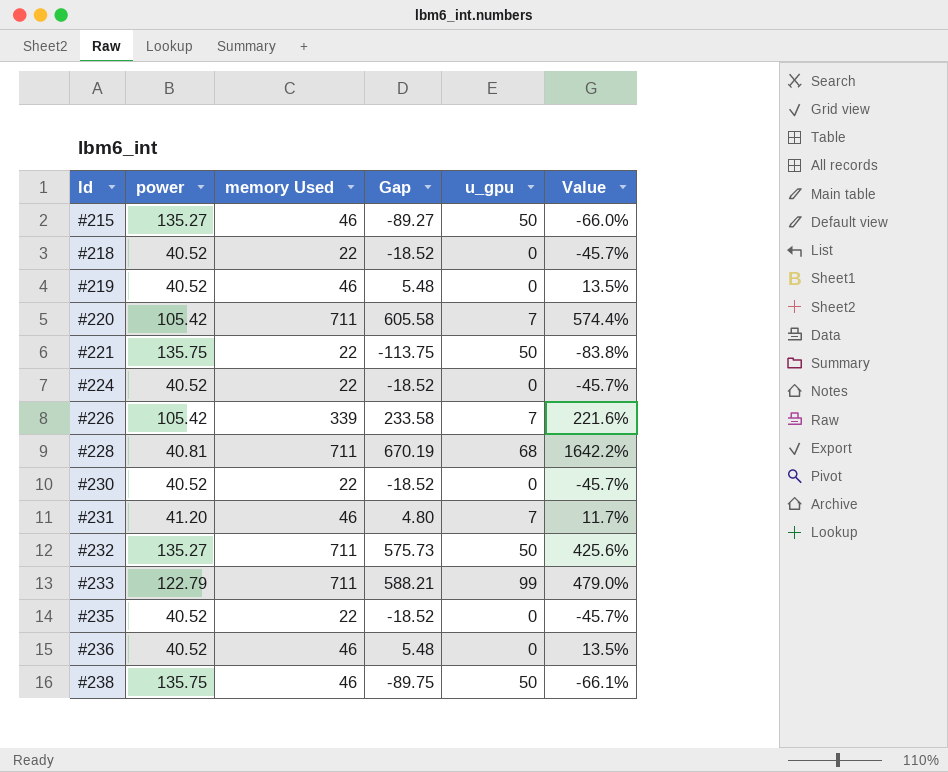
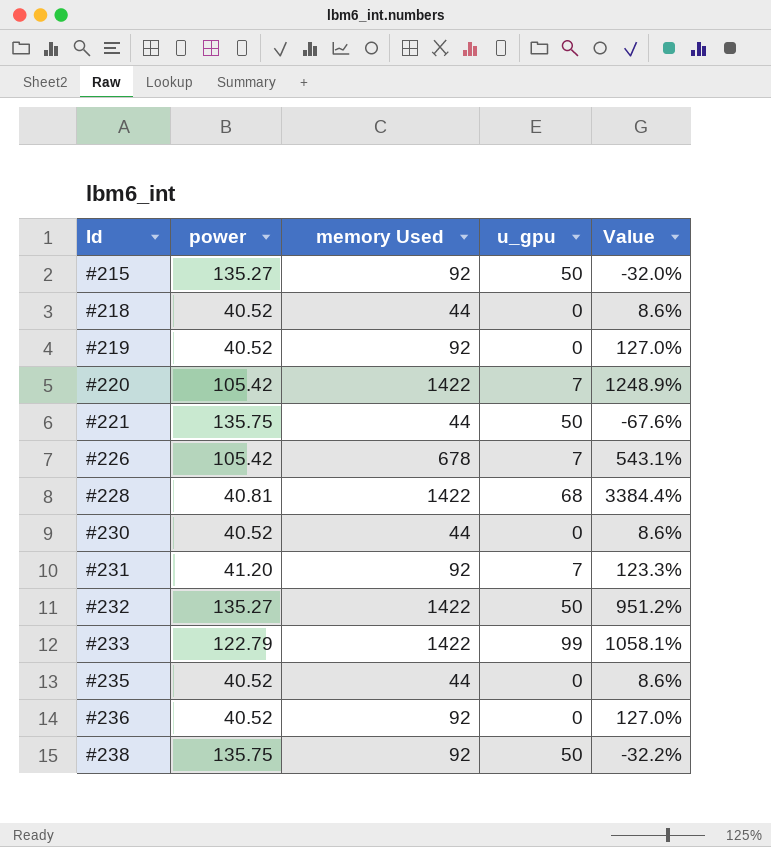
column Gap | formula: [memory Used] - [power] -> none
row #224: 40.52 | 22 | -18.52 | 0 | -45.7% -> none
#215 | memory Used: 46 -> 92
#215 | Value: -66.0% -> -32.0%
#218 | memory Used: 22 -> 44
#218 | Value: -45.7% -> 8.6%
#219 | memory Used: 46 -> 92
#219 | Value: 13.5% -> 127.0%
#220 | memory Used: 711 -> 1422
#220 | Value: 574.4% -> 1248.9%
#221 | memory Used: 22 -> 44
#221 | Value: -83.8% -> -67.6%
#226 | memory Used: 339 -> 678
#226 | Value: 221.6% -> 543.1%
#228 | memory Used: 711 -> 1422
#228 | Value: 1642.2% -> 3384.4%
#230 | memory Used: 22 -> 44
#230 | Value: -45.7% -> 8.6%
#231 | memory Used: 46 -> 92
#231 | Value: 11.7% -> 123.3%
#232 | memory Used: 711 -> 1422
#232 | Value: 425.6% -> 951.2%
#233 | memory Used: 711 -> 1422
#233 | Value: 479.0% -> 1058.1%
#235 | memory Used: 22 -> 44
#235 | Value: -45.7% -> 8.6%
#236 | memory Used: 46 -> 92
#236 | Value: 13.5% -> 127.0%
#238 | memory Used: 46 -> 92
#238 | Value: -66.1% -> -32.2%

